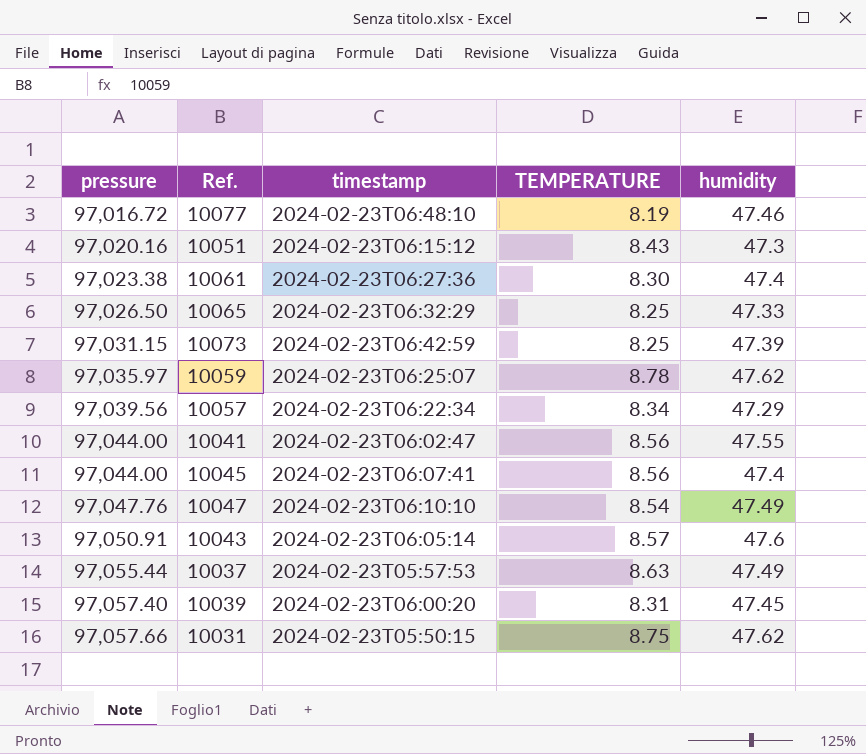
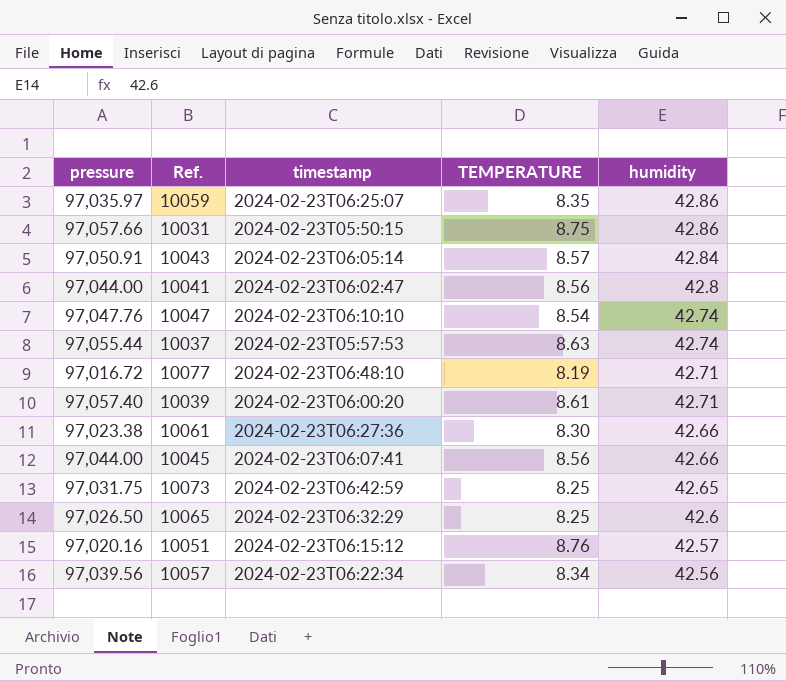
row order: pressure ascending -> humidity descending
10059 | TEMPERATURE: 8.78 -> 8.35
10059 | humidity: 47.62 -> 42.86
10031 | humidity: 47.62 -> 42.86
10043 | humidity: 47.6 -> 42.84
10041 | humidity: 47.55 -> 42.8
10047 | humidity: 47.49 -> 42.74
10037 | humidity: 47.49 -> 42.74
10077 | humidity: 47.46 -> 42.71
10039 | TEMPERATURE: 8.31 -> 8.61
10039 | humidity: 47.45 -> 42.71
10061 | humidity: 47.4 -> 42.66
10045 | humidity: 47.4 -> 42.66
10073 | pressure: 97,031.15 -> 97,031.75
10073 | humidity: 47.39 -> 42.65
10065 | humidity: 47.33 -> 42.6
10051 | TEMPERATURE: 8.43 -> 8.76
10051 | humidity: 47.3 -> 42.57
10057 | humidity: 47.29 -> 42.56

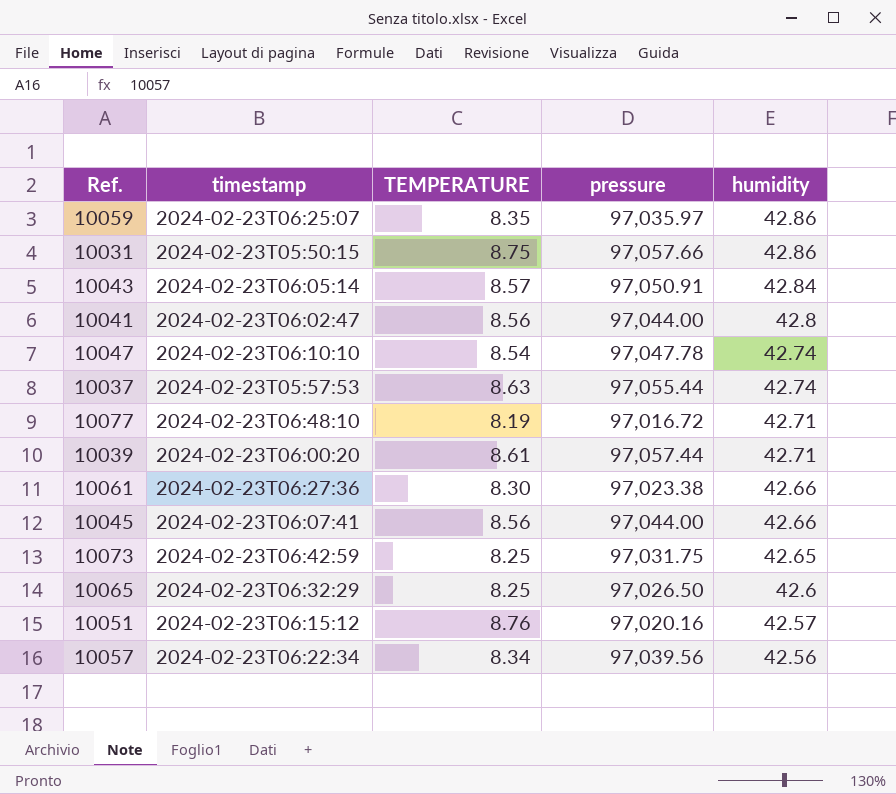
column pressure | position: 1 -> 4
10047 | pressure: 97,047.76 -> 97,047.78
10039 | pressure: 97,057.40 -> 97,057.44

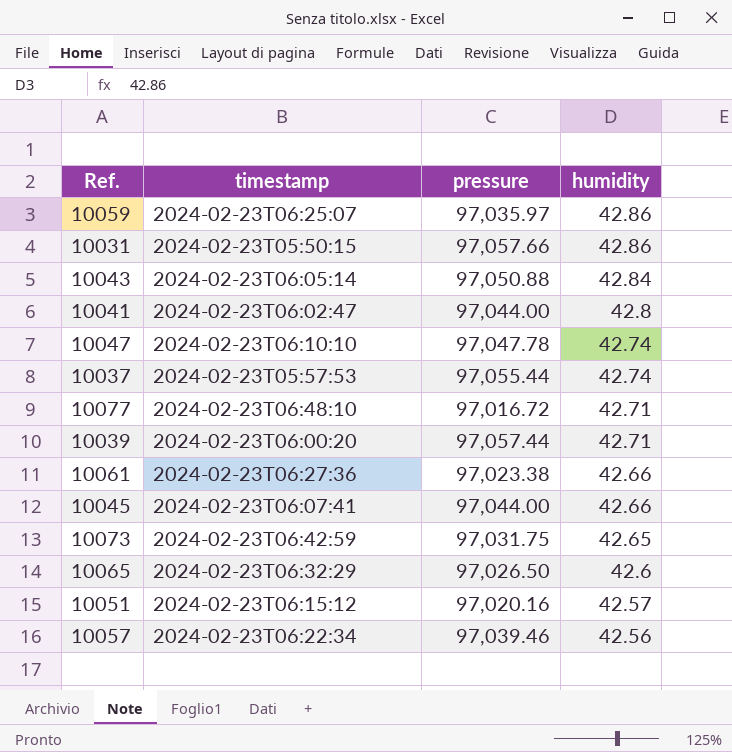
column TEMPERATURE | position: 3 -> none
10043 | pressure: 97,050.91 -> 97,050.88
10057 | pressure: 97,039.56 -> 97,039.46

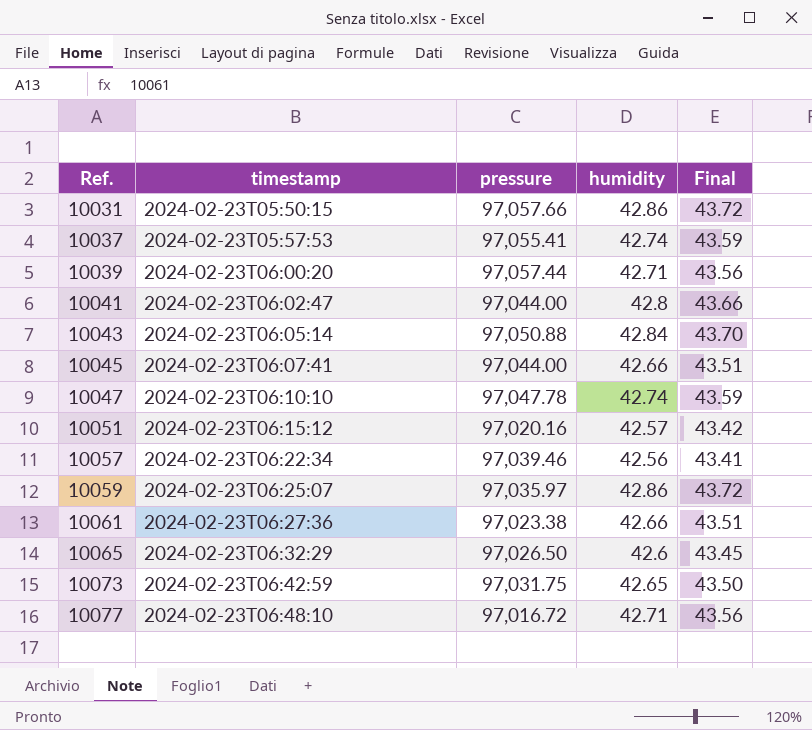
row order: humidity descending -> Ref. ascending
column Final | formula: none -> [humidity] * 1.02
10037 | pressure: 97,055.44 -> 97,055.41

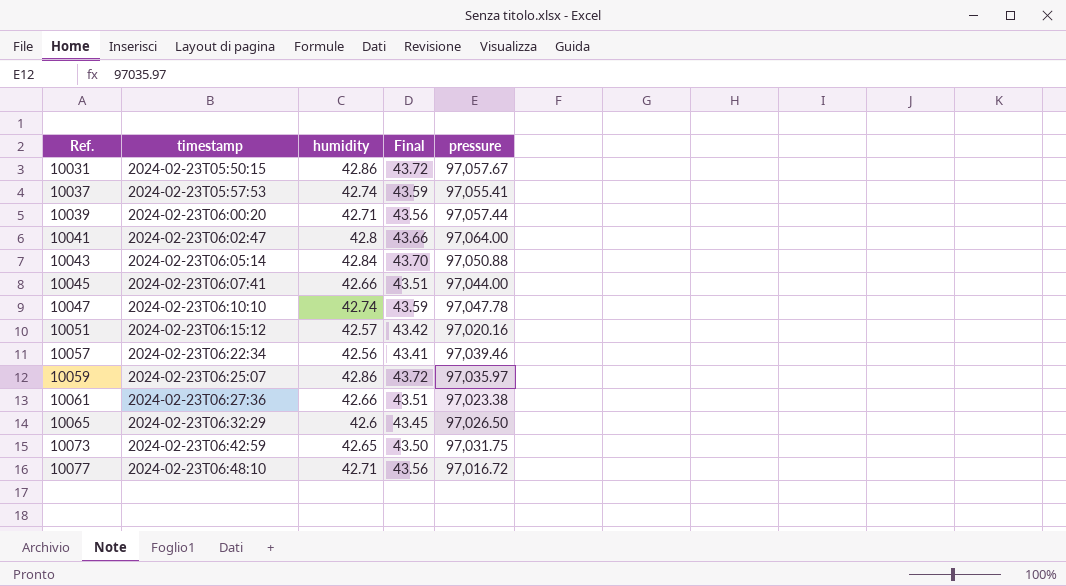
column pressure | position: 3 -> 5
10031 | pressure: 97,057.66 -> 97,057.67
10041 | pressure: 97,044.00 -> 97,064.00

